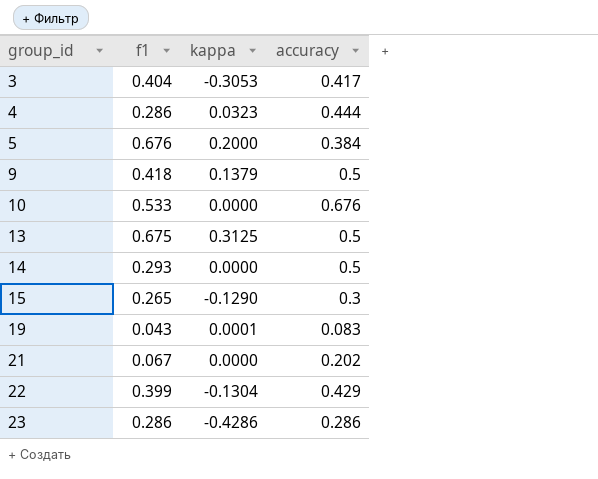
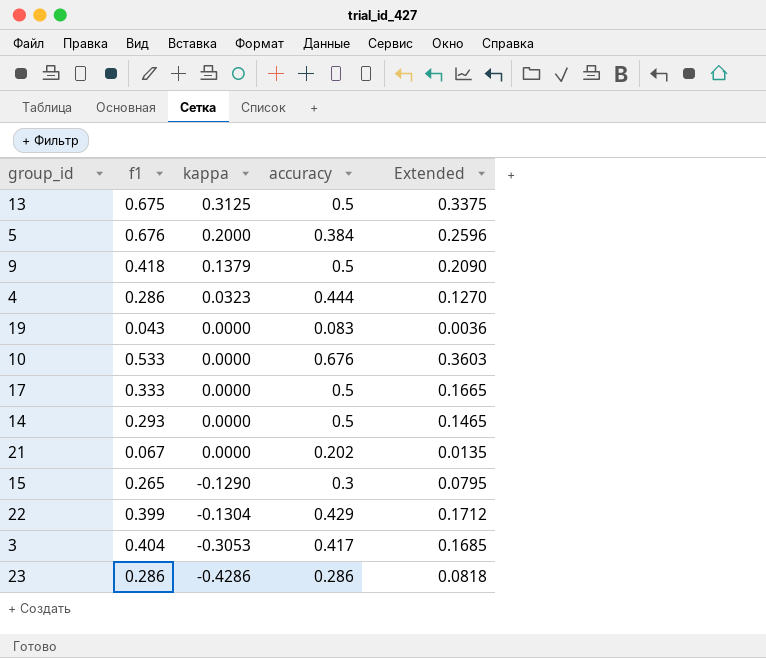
row order: group_id ascending -> kappa descending
column Extended | formula: none -> [f1] * [accuracy]
19 | kappa: 0.0001 -> 0.0000
row 17: none -> 0.333 | 0.0000 | 0.5 | 0.1665

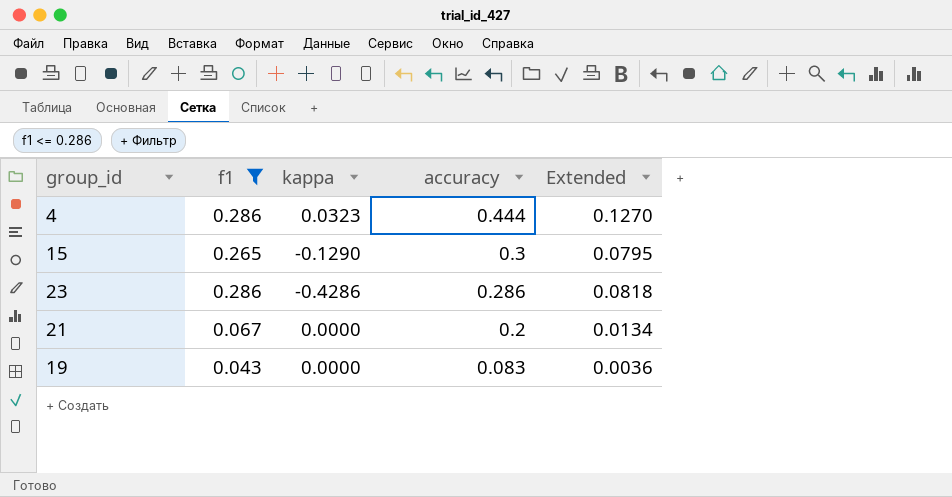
filter: none -> f1 <= 0.286
row order: kappa descending -> accuracy descending
21 | accuracy: 0.202 -> 0.2
21 | Extended: 0.0135 -> 0.0134

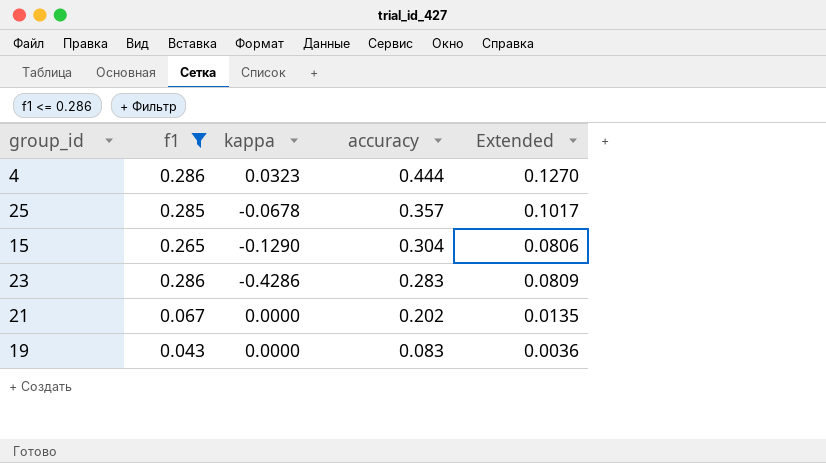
row 25: none -> 0.285 | -0.0678 | 0.357 | 0.1017
15 | accuracy: 0.3 -> 0.304
15 | Extended: 0.0795 -> 0.0806
23 | accuracy: 0.286 -> 0.283
23 | Extended: 0.0818 -> 0.0809
21 | accuracy: 0.2 -> 0.202
21 | Extended: 0.0134 -> 0.0135

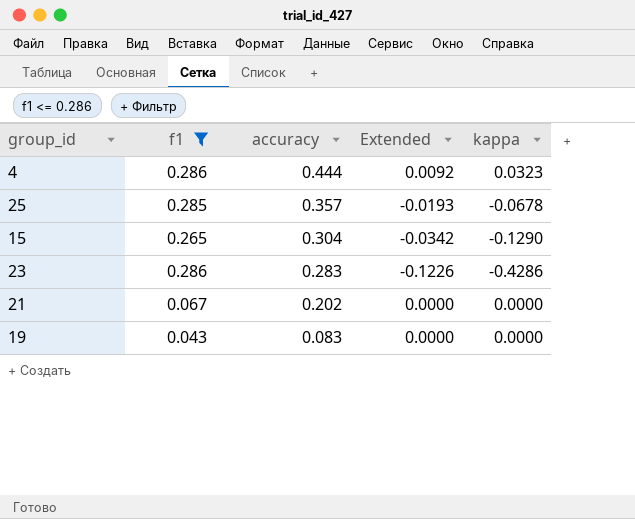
column Extended | formula: [f1] * [accuracy] -> [f1] * [kappa]
column kappa | position: 3 -> 5

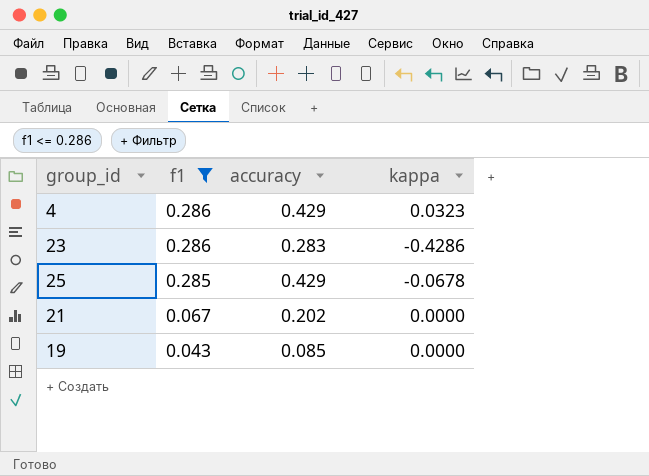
row order: accuracy descending -> f1 descending
column Extended | formula: [f1] * [kappa] -> none
row 15: 0.265 | 0.304 | -0.0342 | -0.1290 -> none
4 | accuracy: 0.444 -> 0.429
25 | accuracy: 0.357 -> 0.429
19 | accuracy: 0.083 -> 0.085

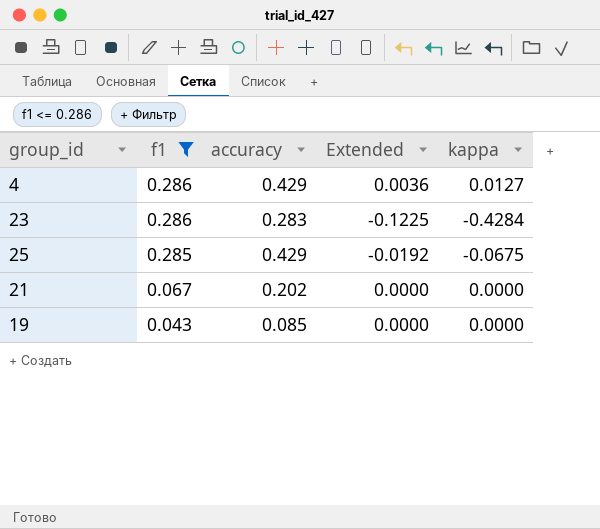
column Extended | formula: none -> [f1] * [kappa]
4 | kappa: 0.0323 -> 0.0127
23 | kappa: -0.4286 -> -0.4284
25 | kappa: -0.0678 -> -0.0675

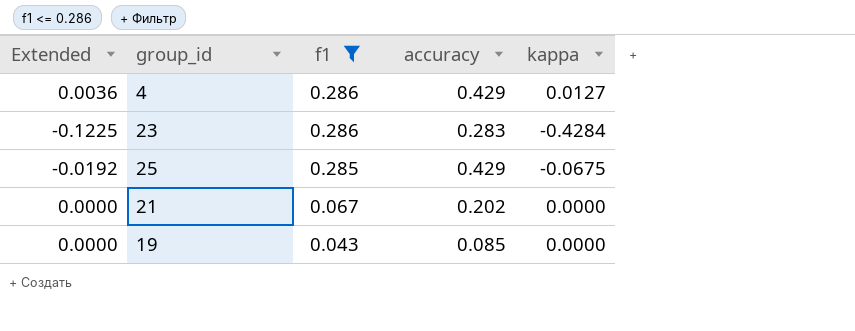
column Extended | position: 4 -> 1

